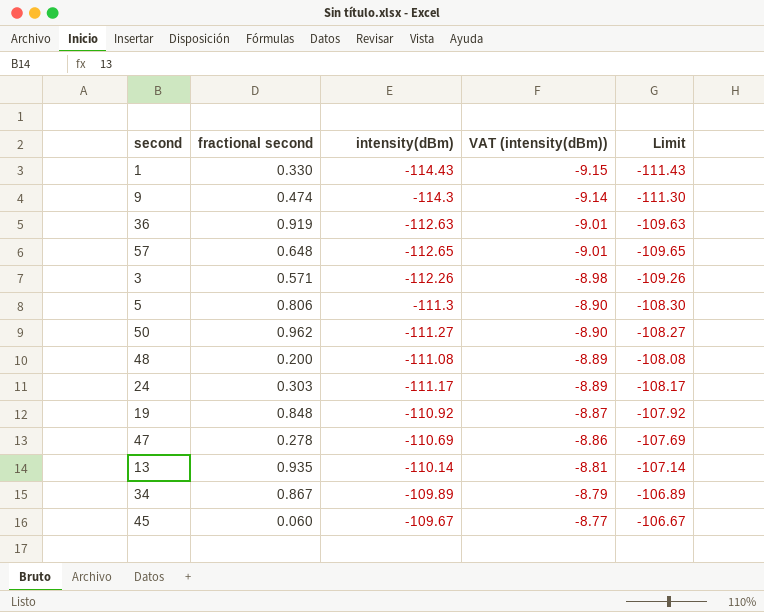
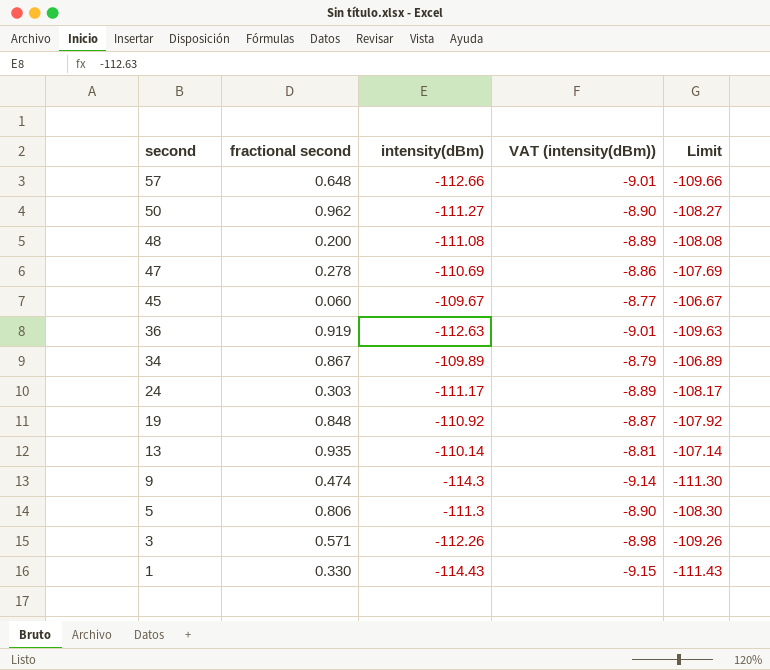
row order: VAT (intensity(dBm)) ascending -> second descending
57 | intensity(dBm): -112.65 -> -112.66
57 | Limit: -109.65 -> -109.66

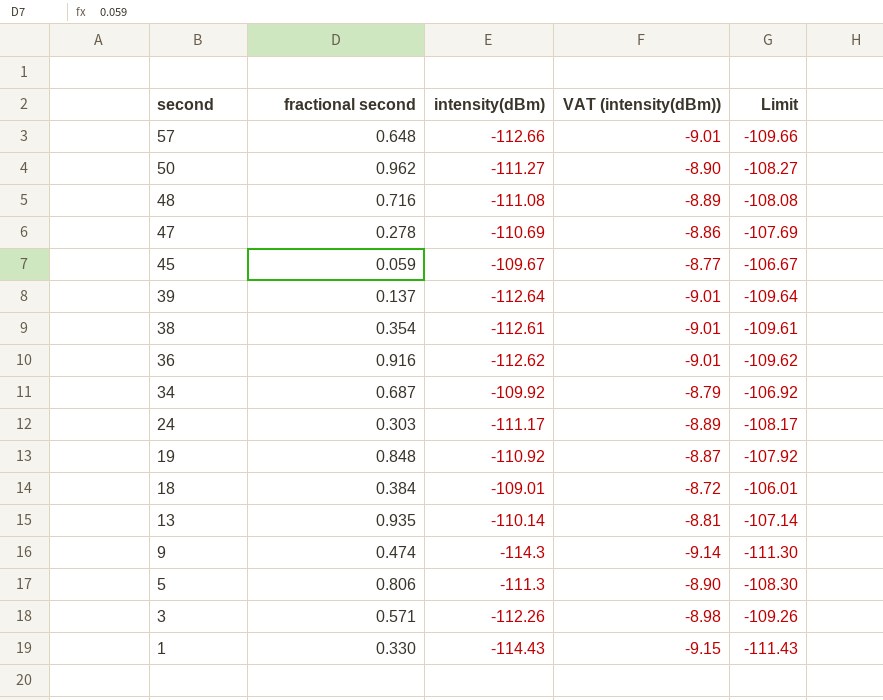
48 | fractional second: 0.200 -> 0.716
45 | fractional second: 0.060 -> 0.059
row 39: none -> 0.137 | -112.64 | -9.01 | -109.64
row 38: none -> 0.354 | -112.61 | -9.01 | -109.61
36 | fractional second: 0.919 -> 0.916
36 | intensity(dBm): -112.63 -> -112.62
36 | Limit: -109.63 -> -109.62
34 | fractional second: 0.867 -> 0.687
34 | intensity(dBm): -109.89 -> -109.92
34 | Limit: -106.89 -> -106.92
row 18: none -> 0.384 | -109.01 | -8.72 | -106.01

